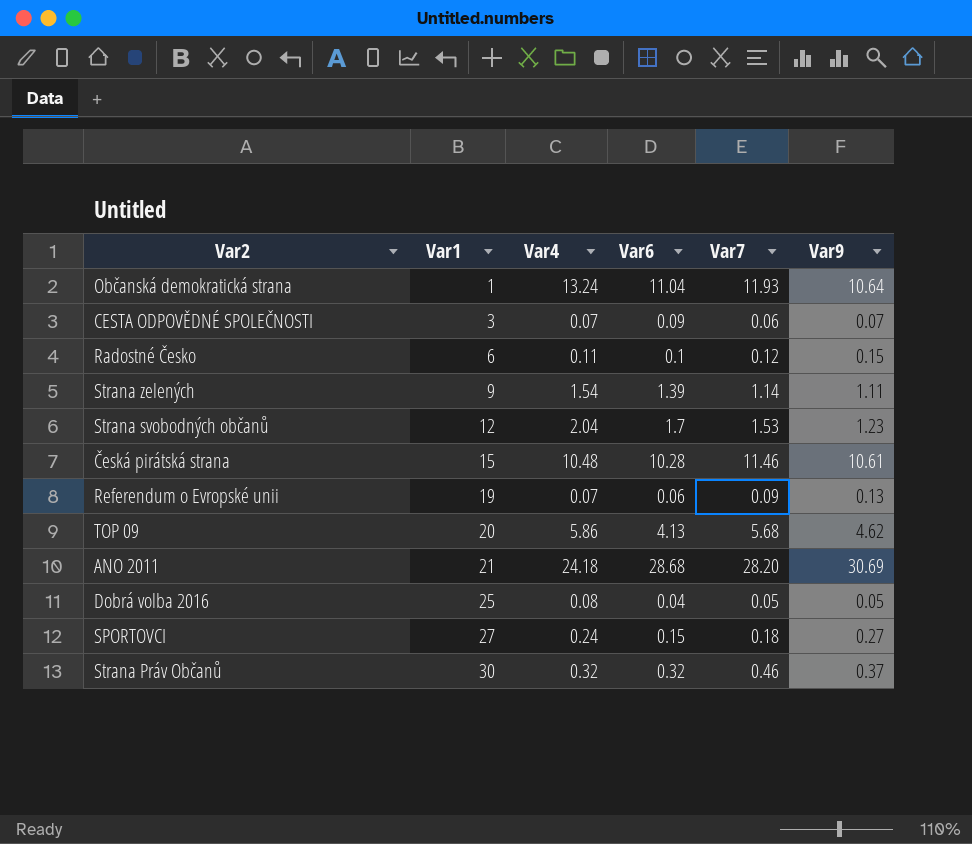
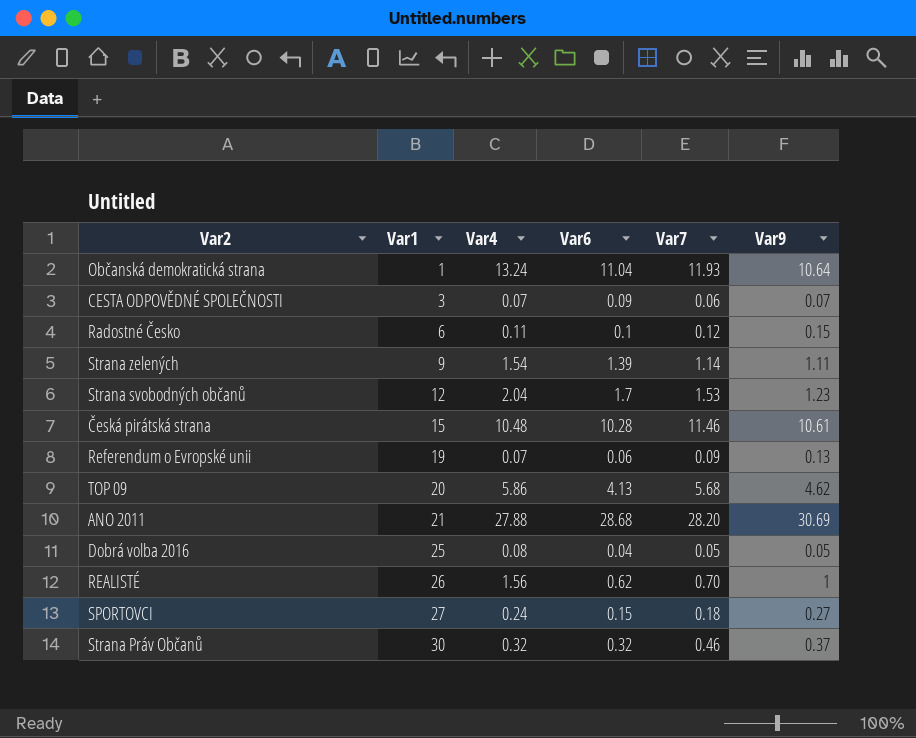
ANO 2011 | Var4: 24.18 -> 27.88
row REALISTÉ: none -> 26 | 1.56 | 0.62 | 0.70 | 1

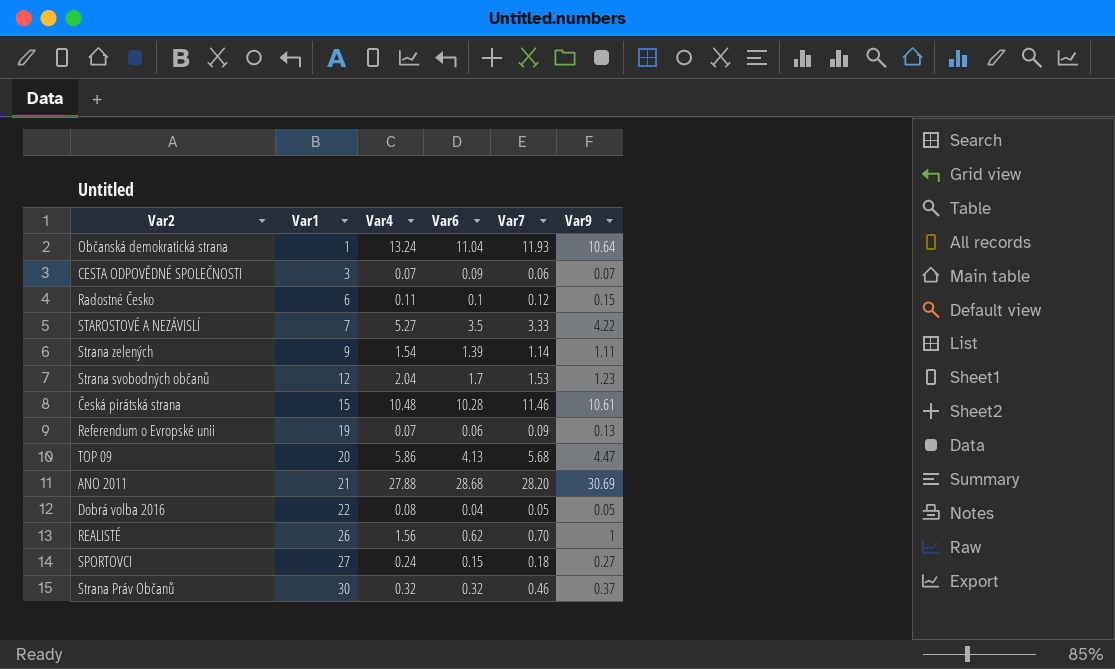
row STAROSTOVÉ A NEZÁVISLÍ: none -> 7 | 5.27 | 3.5 | 3.33 | 4.22
TOP 09 | Var9: 4.62 -> 4.47
Dobrá volba 2016 | Var1: 25 -> 22

